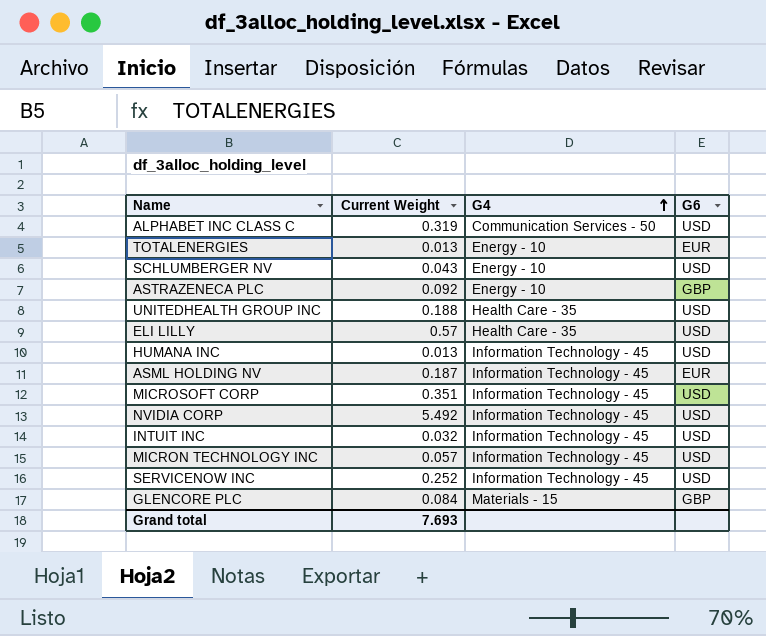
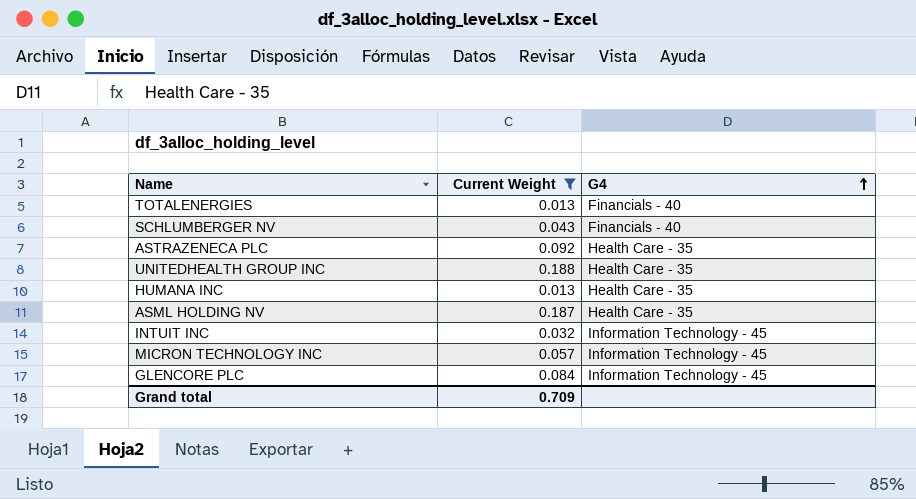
filter: none -> Current Weight <= 0.188
column G6 | position: 4 -> none
TOTALENERGIES | G4: Energy - 10 -> Financials - 40
SCHLUMBERGER NV | G4: Energy - 10 -> Financials - 40
ASTRAZENECA PLC | G4: Energy - 10 -> Health Care - 35
HUMANA INC | G4: Information Technology - 45 -> Health Care - 35
ASML HOLDING NV | G4: Information Technology - 45 -> Health Care - 35
GLENCORE PLC | G4: Materials - 15 -> Information Technology - 45
Grand total | Current Weight: 7.693 -> 0.709

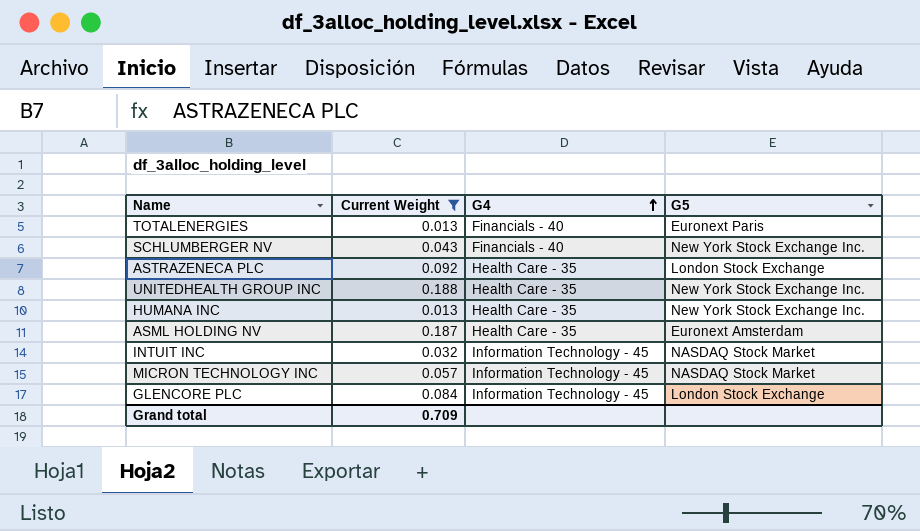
column G5 | position: none -> 4

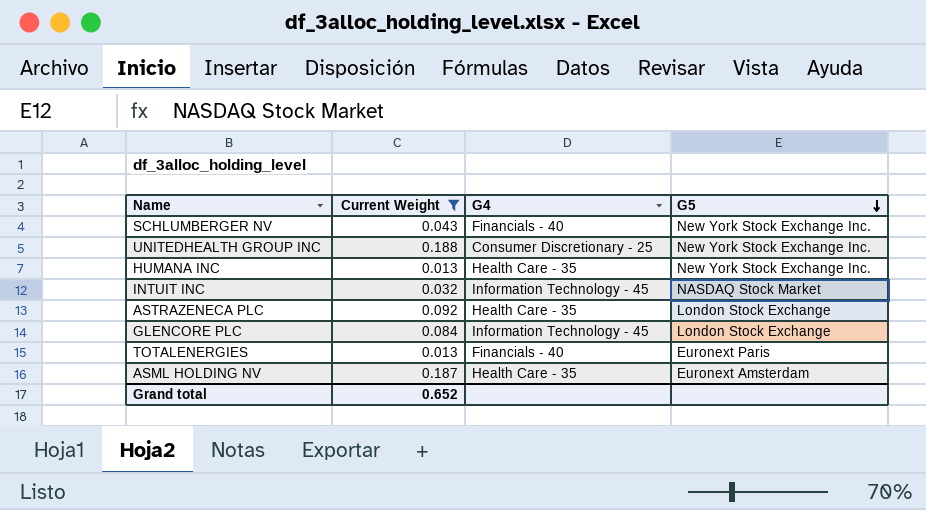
row order: G4 ascending -> G5 descending
row MICRON TECHNOLOGY INC: 0.057 | Information Technology - 45 | NASDAQ Stock Market -> none
UNITEDHEALTH GROUP INC | G4: Health Care - 35 -> Consumer Discretionary - 25
Grand total | Current Weight: 0.709 -> 0.652

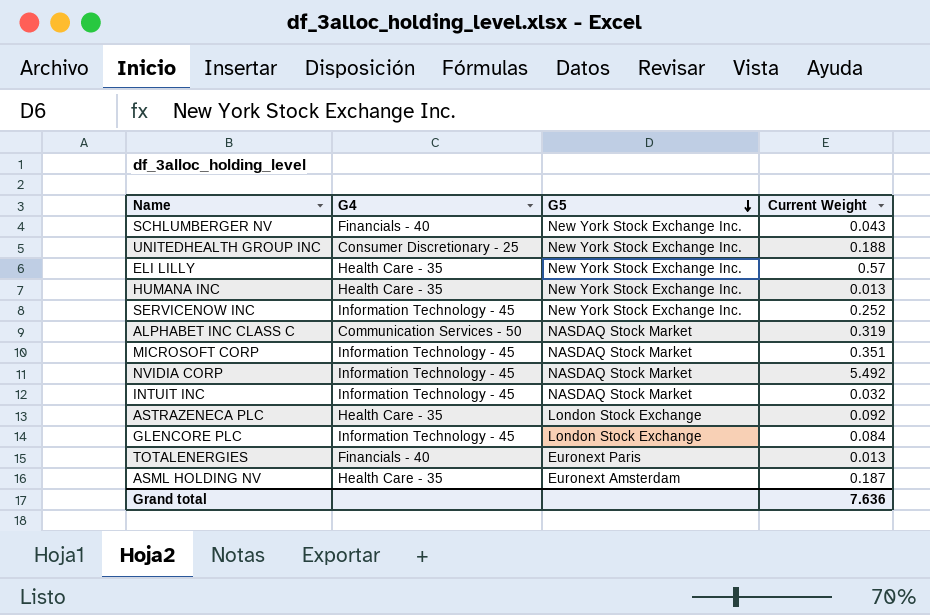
filter: Current Weight <= 0.188 -> none
column Current Weight | position: 2 -> 4
Grand total | Current Weight: 0.652 -> 7.636

